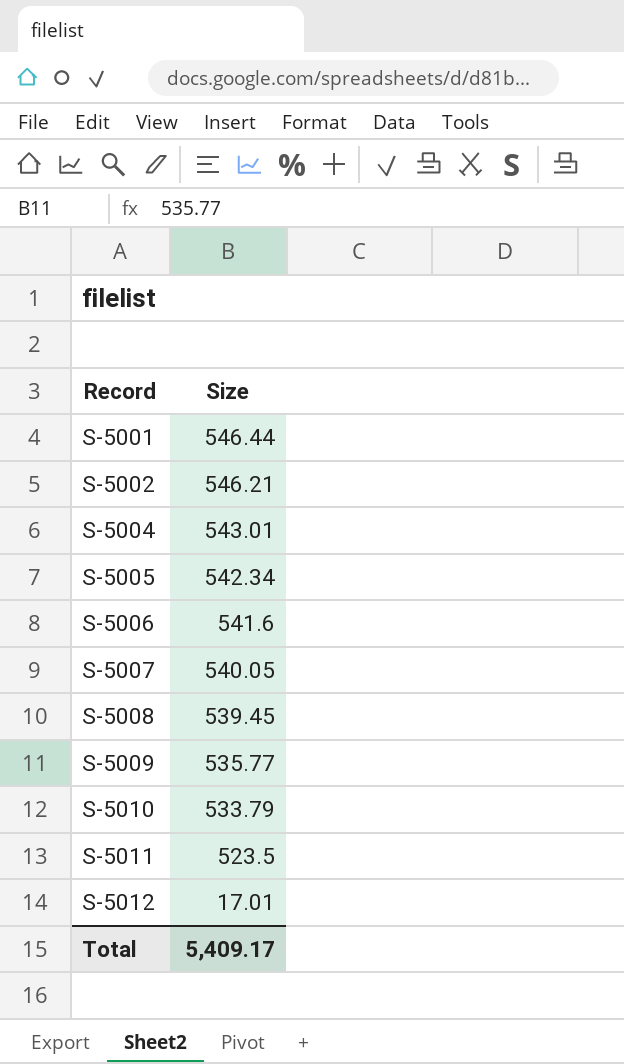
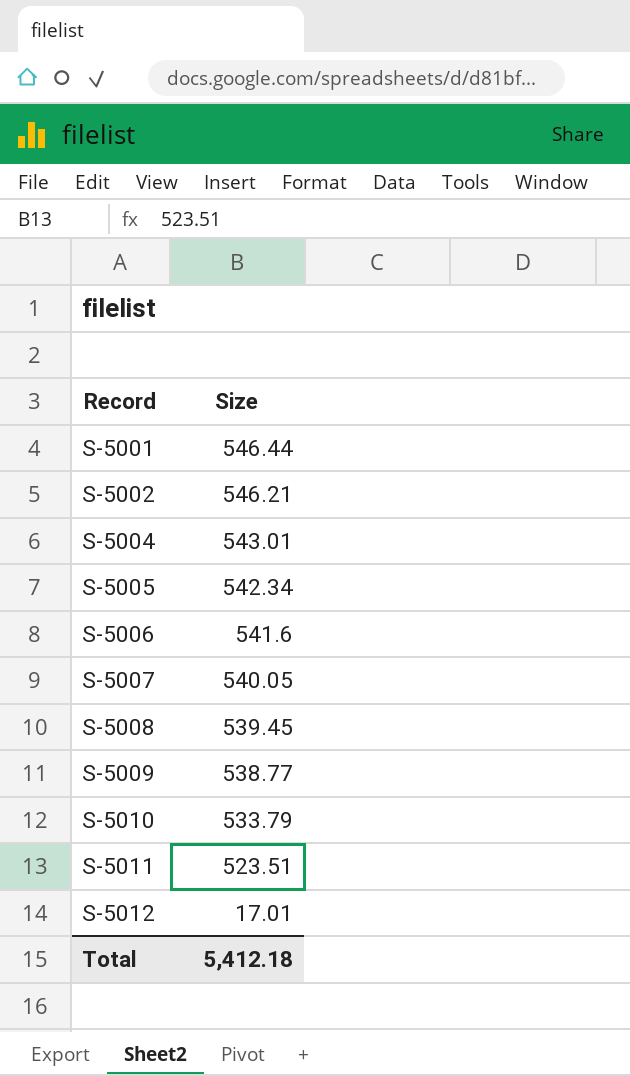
S-5009 | Size: 535.77 -> 538.77
S-5011 | Size: 523.5 -> 523.51
Total | Size: 5,409.17 -> 5,412.18

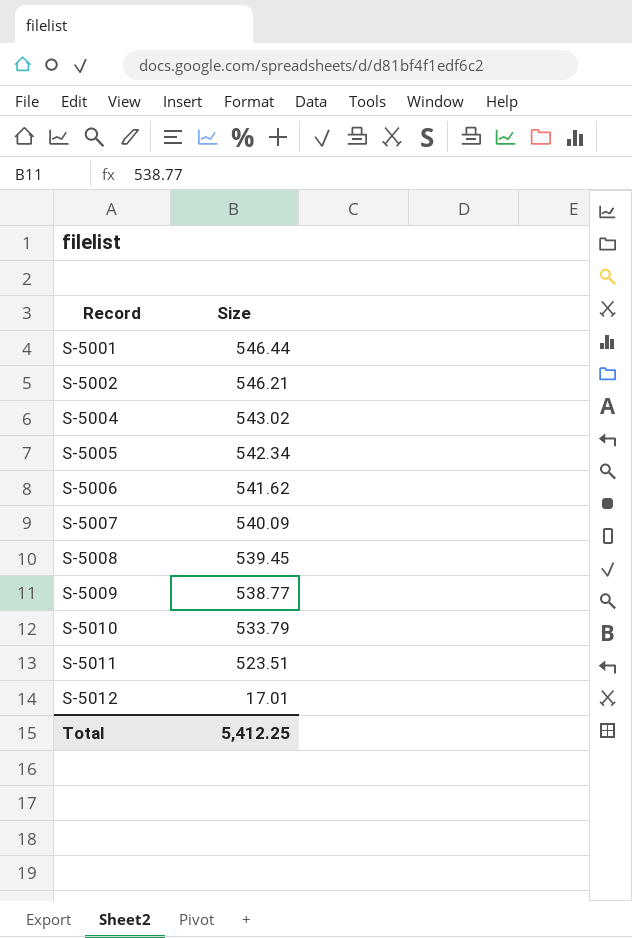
S-5004 | Size: 543.01 -> 543.02
S-5006 | Size: 541.6 -> 541.62
S-5007 | Size: 540.05 -> 540.09
Total | Size: 5,412.18 -> 5,412.25

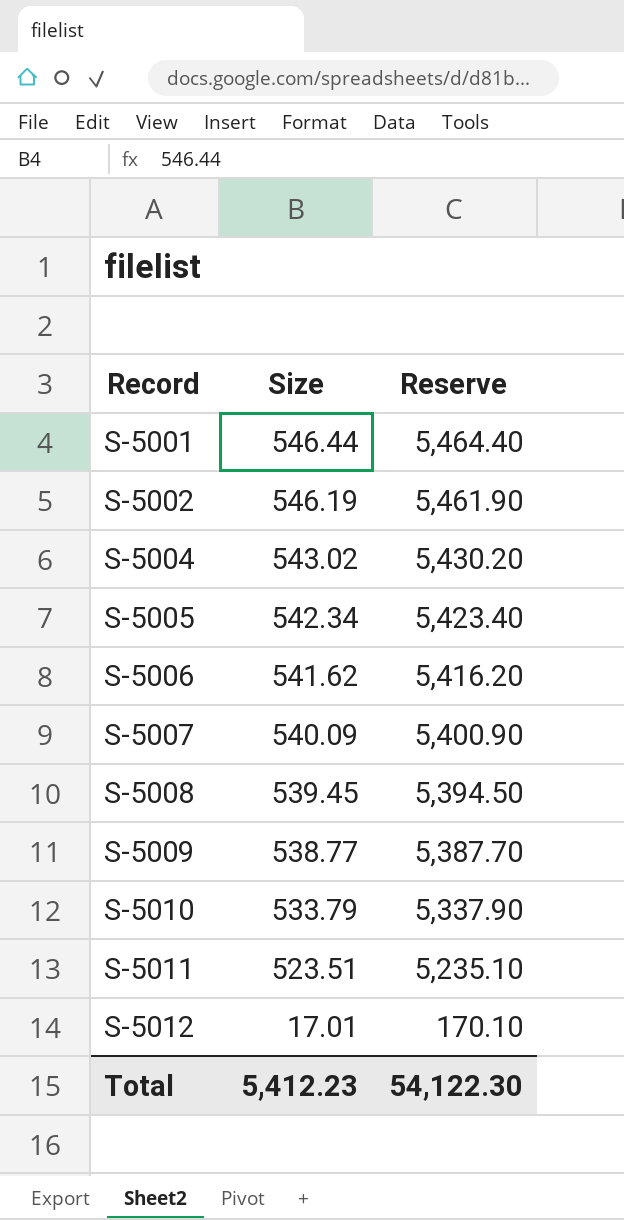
column Reserve | formula: none -> [Size] * 10
S-5002 | Size: 546.21 -> 546.19
Total | Size: 5,412.25 -> 5,412.23

